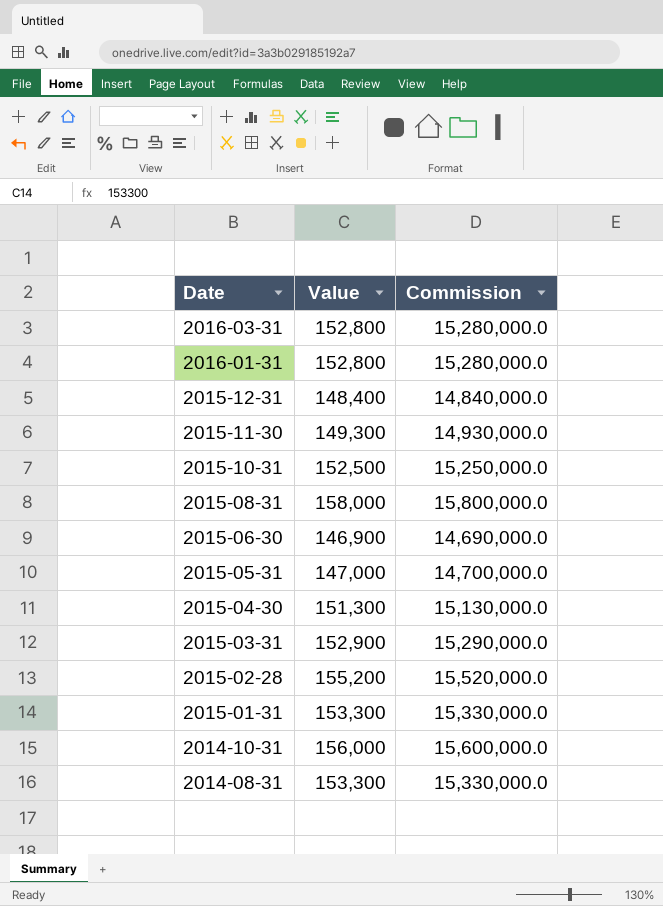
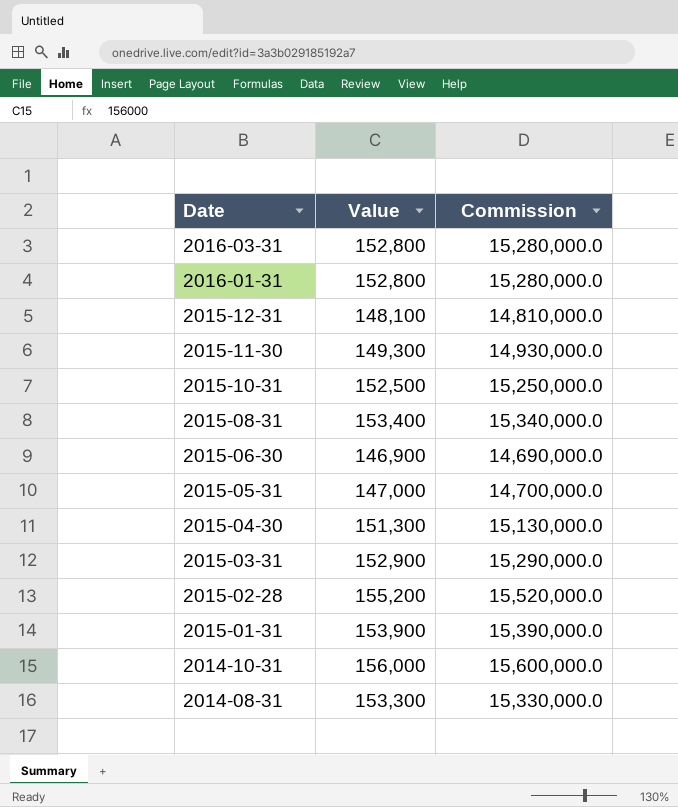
2015-12-31 | Value: 148,400 -> 148,100
2015-12-31 | Commission: 14,840,000.0 -> 14,810,000.0
2015-08-31 | Value: 158,000 -> 153,400
2015-08-31 | Commission: 15,800,000.0 -> 15,340,000.0
2015-01-31 | Value: 153,300 -> 153,900
2015-01-31 | Commission: 15,330,000.0 -> 15,390,000.0

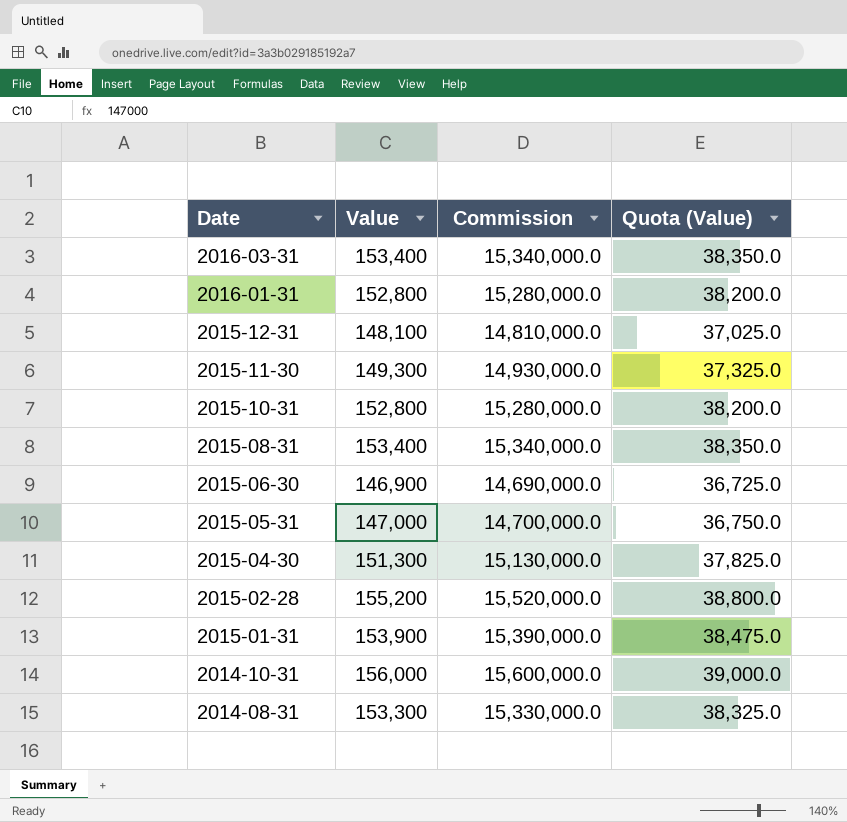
column Quota (Value) | formula: none -> [Value] * 0.25
row 2015-03-31: 152,900 | 15,290,000.0 -> none
2016-03-31 | Value: 152,800 -> 153,400
2016-03-31 | Commission: 15,280,000.0 -> 15,340,000.0
2015-10-31 | Value: 152,500 -> 152,800
2015-10-31 | Commission: 15,250,000.0 -> 15,280,000.0

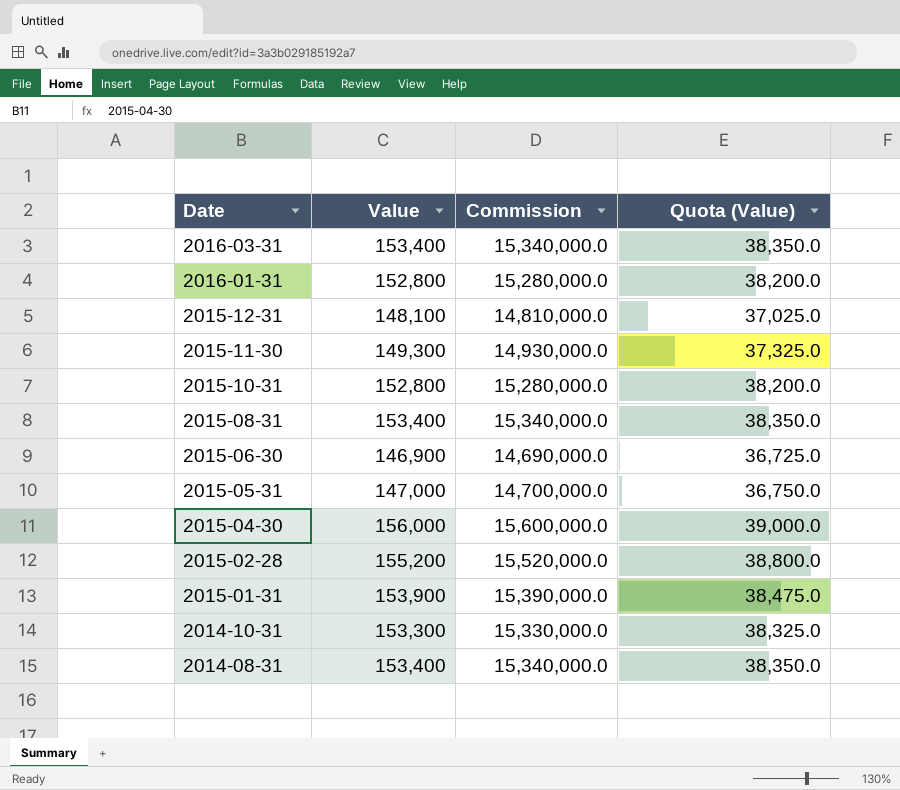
2015-04-30 | Value: 151,300 -> 156,000
2015-04-30 | Commission: 15,130,000.0 -> 15,600,000.0
2015-04-30 | Quota (Value): 37,825.0 -> 39,000.0
2014-10-31 | Value: 156,000 -> 153,300
2014-10-31 | Commission: 15,600,000.0 -> 15,330,000.0
2014-10-31 | Quota (Value): 39,000.0 -> 38,325.0
2014-08-31 | Value: 153,300 -> 153,400
2014-08-31 | Commission: 15,330,000.0 -> 15,340,000.0
2014-08-31 | Quota (Value): 38,325.0 -> 38,350.0

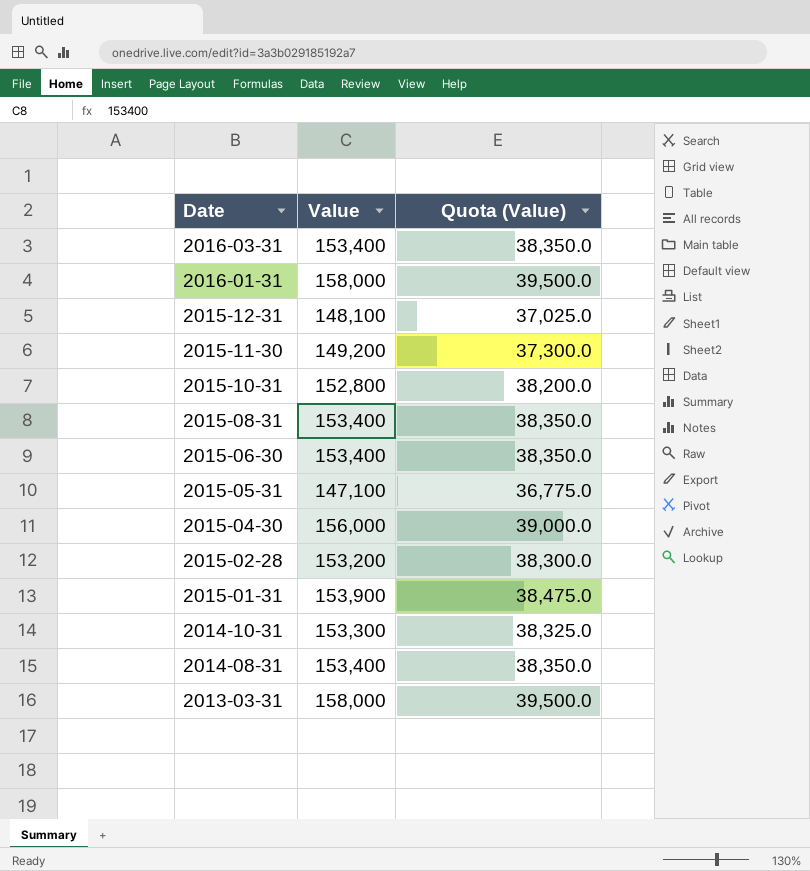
column Commission | formula: [Value] * 100 -> none
2016-01-31 | Value: 152,800 -> 158,000
2016-01-31 | Quota (Value): 38,200.0 -> 39,500.0
2015-11-30 | Value: 149,300 -> 149,200
2015-11-30 | Quota (Value): 37,325.0 -> 37,300.0
2015-06-30 | Value: 146,900 -> 153,400
2015-06-30 | Quota (Value): 36,725.0 -> 38,350.0
2015-05-31 | Value: 147,000 -> 147,100
2015-05-31 | Quota (Value): 36,750.0 -> 36,775.0
2015-02-28 | Value: 155,200 -> 153,200
2015-02-28 | Quota (Value): 38,800.0 -> 38,300.0
row 2013-03-31: none -> 158,000 | 39,500.0

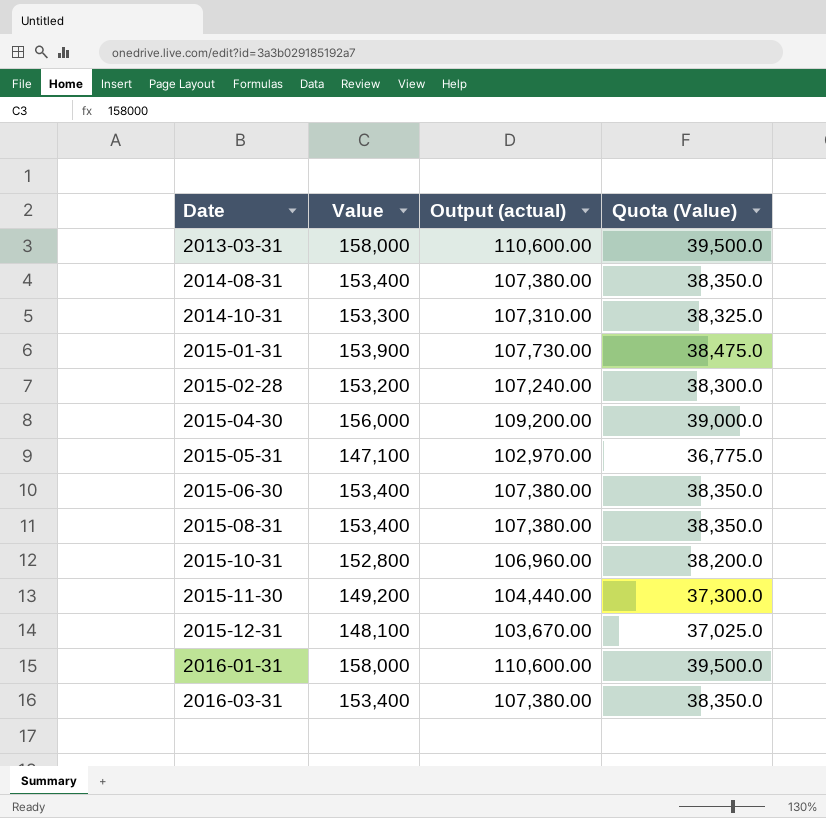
row order: Date descending -> Date ascending
column Output (actual) | formula: none -> [Value] * 0.7

